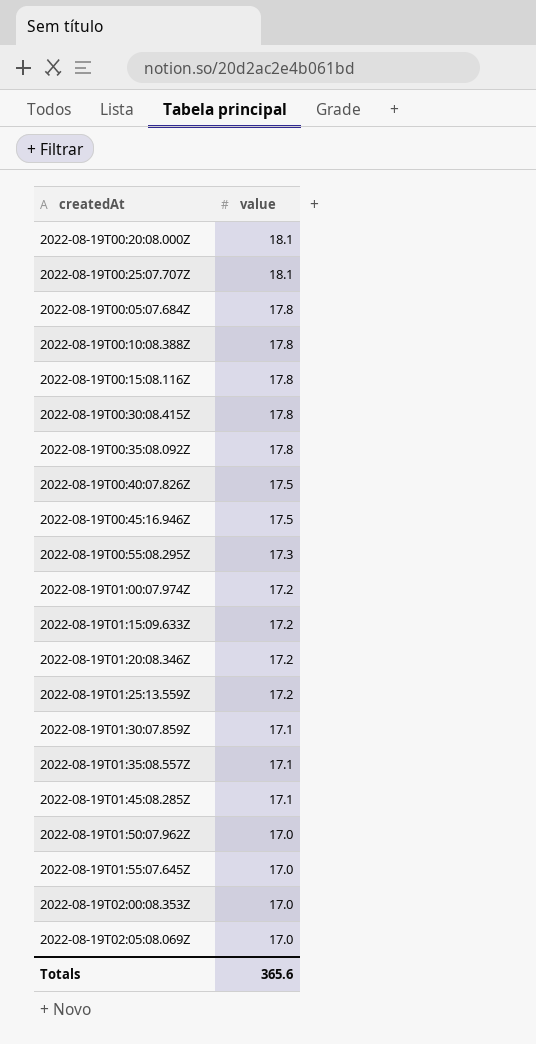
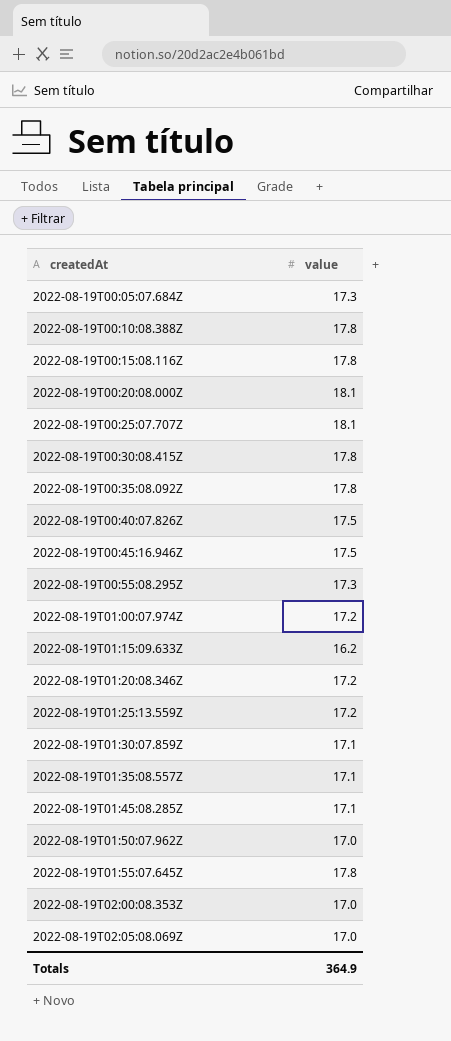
row order: value descending -> createdAt ascending
2022-08-19T00:05:07.684Z | value: 17.8 -> 17.3
2022-08-19T01:15:09.633Z | value: 17.2 -> 16.2
2022-08-19T01:55:07.645Z | value: 17.0 -> 17.8
Totals | value: 365.6 -> 364.9

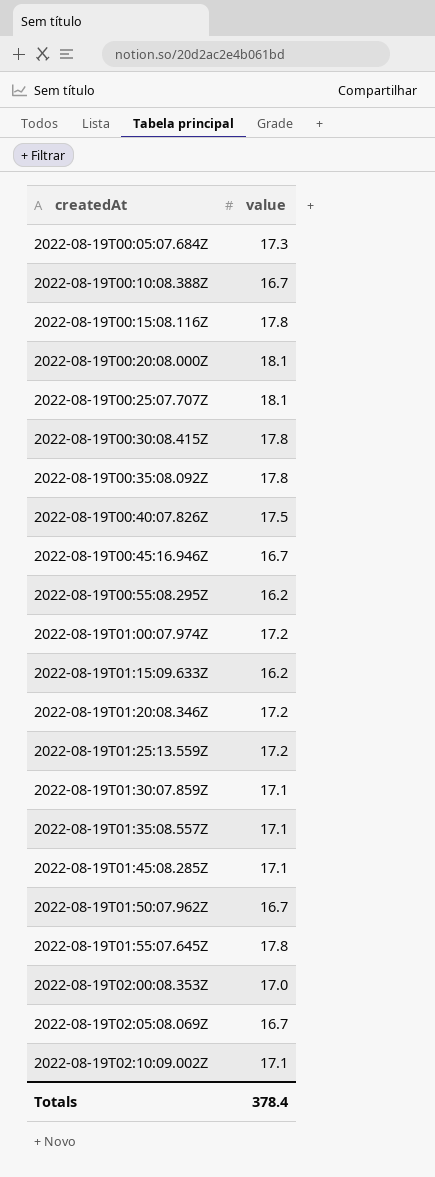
2022-08-19T00:10:08.388Z | value: 17.8 -> 16.7
2022-08-19T00:45:16.946Z | value: 17.5 -> 16.7
2022-08-19T00:55:08.295Z | value: 17.3 -> 16.2
2022-08-19T01:50:07.962Z | value: 17.0 -> 16.7
2022-08-19T02:05:08.069Z | value: 17.0 -> 16.7
row 2022-08-19T02:10:09.002Z: none -> 17.1
Totals | value: 364.9 -> 378.4

